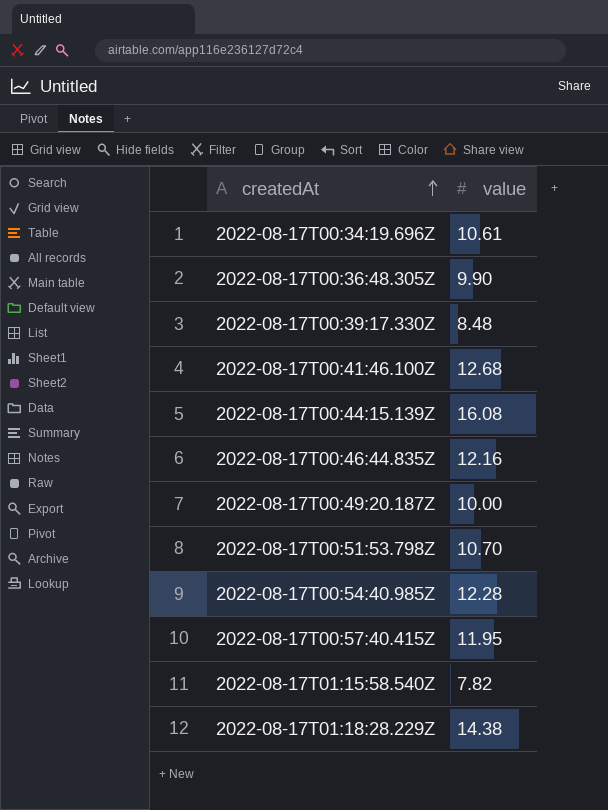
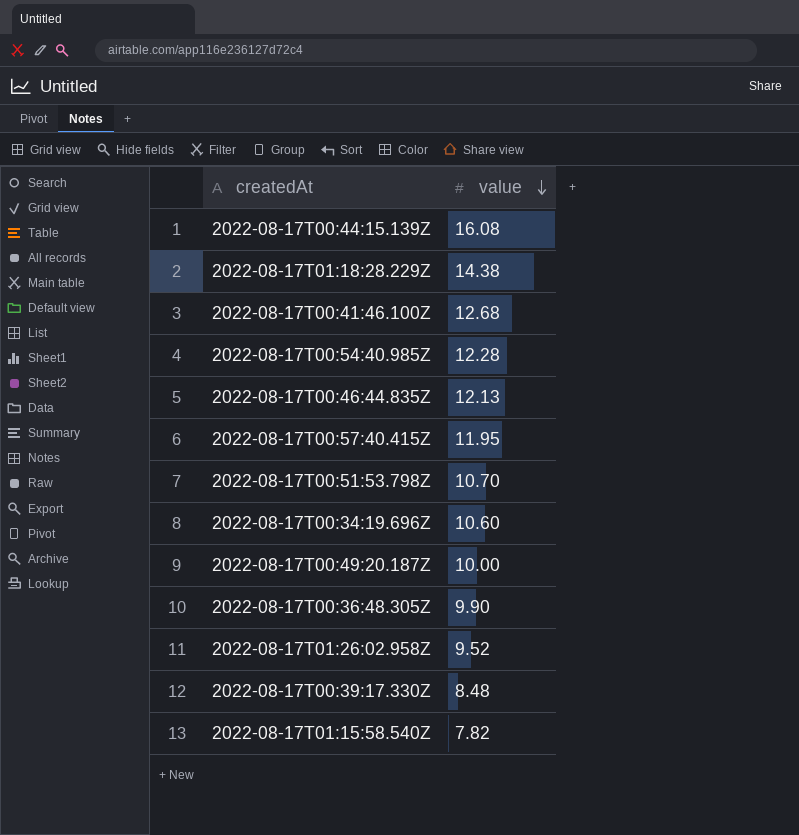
row order: createdAt ascending -> value descending
2022-08-17T00:46:44.835Z | value: 12.16 -> 12.13
2022-08-17T00:34:19.696Z | value: 10.61 -> 10.60
row 2022-08-17T01:26:02.958Z: none -> 9.52

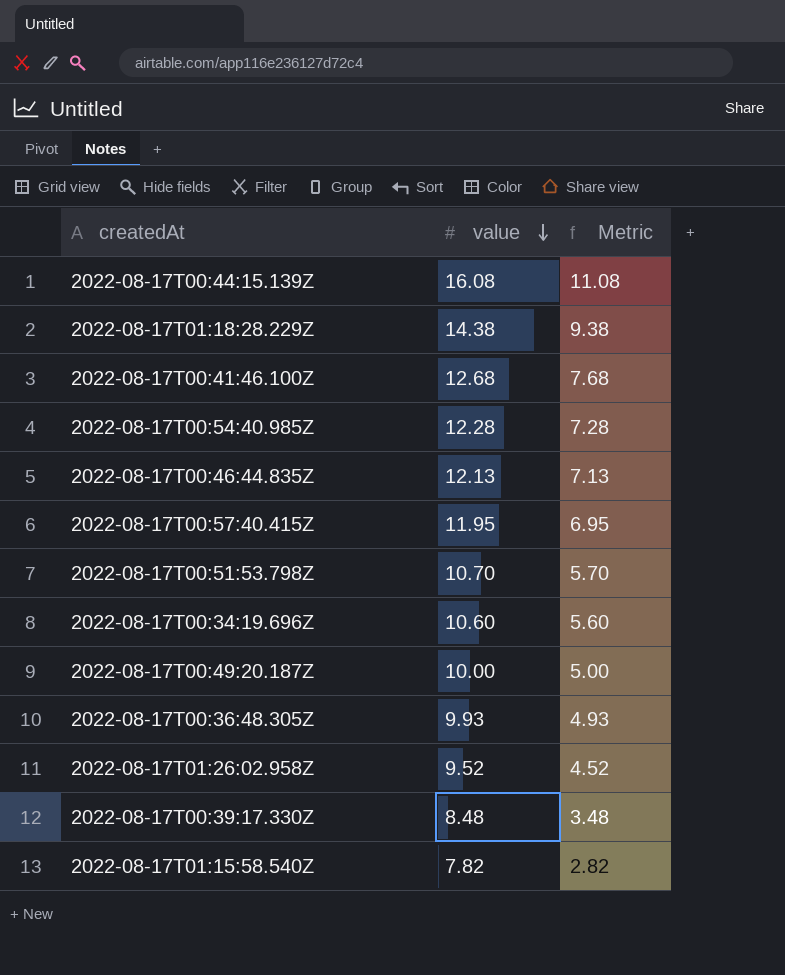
column Metric | formula: none -> [value] - 5
2022-08-17T00:36:48.305Z | value: 9.90 -> 9.93

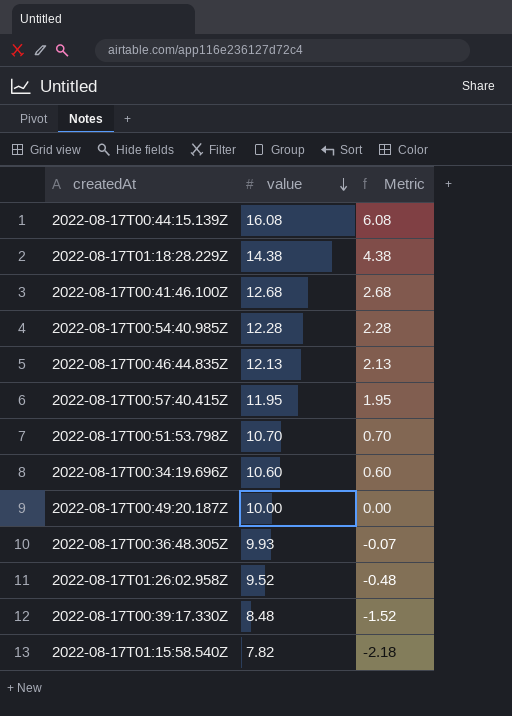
column Metric | formula: [value] - 5 -> [value] - 10

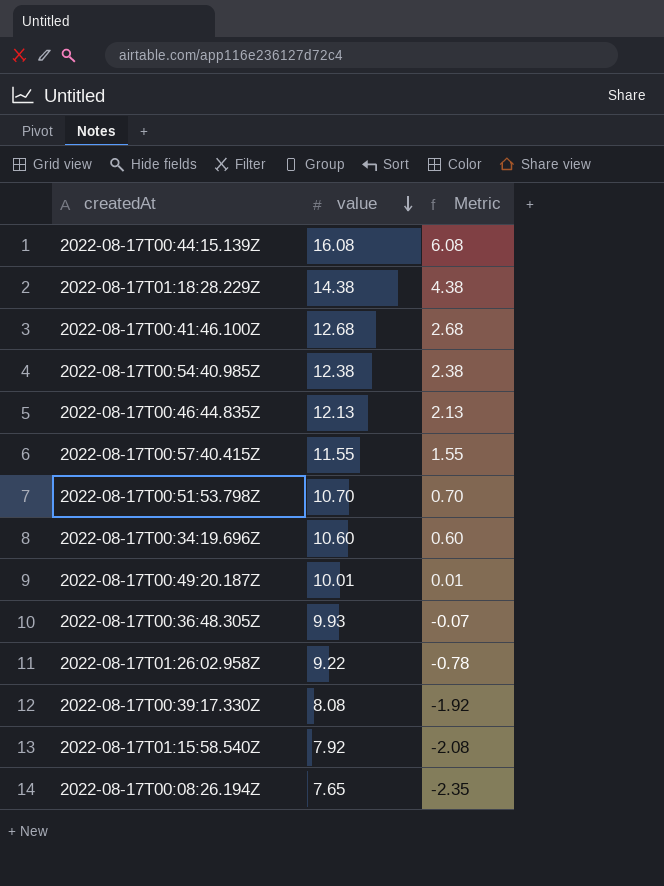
2022-08-17T00:54:40.985Z | value: 12.28 -> 12.38
2022-08-17T00:54:40.985Z | Metric: 2.28 -> 2.38
2022-08-17T00:57:40.415Z | value: 11.95 -> 11.55
2022-08-17T00:57:40.415Z | Metric: 1.95 -> 1.55
2022-08-17T00:49:20.187Z | value: 10.00 -> 10.01
2022-08-17T00:49:20.187Z | Metric: 0.00 -> 0.01
2022-08-17T01:26:02.958Z | value: 9.52 -> 9.22
2022-08-17T01:26:02.958Z | Metric: -0.48 -> -0.78
2022-08-17T00:39:17.330Z | value: 8.48 -> 8.08
2022-08-17T00:39:17.330Z | Metric: -1.52 -> -1.92
2022-08-17T01:15:58.540Z | value: 7.82 -> 7.92
2022-08-17T01:15:58.540Z | Metric: -2.18 -> -2.08
row 2022-08-17T00:08:26.194Z: none -> 7.65 | -2.35

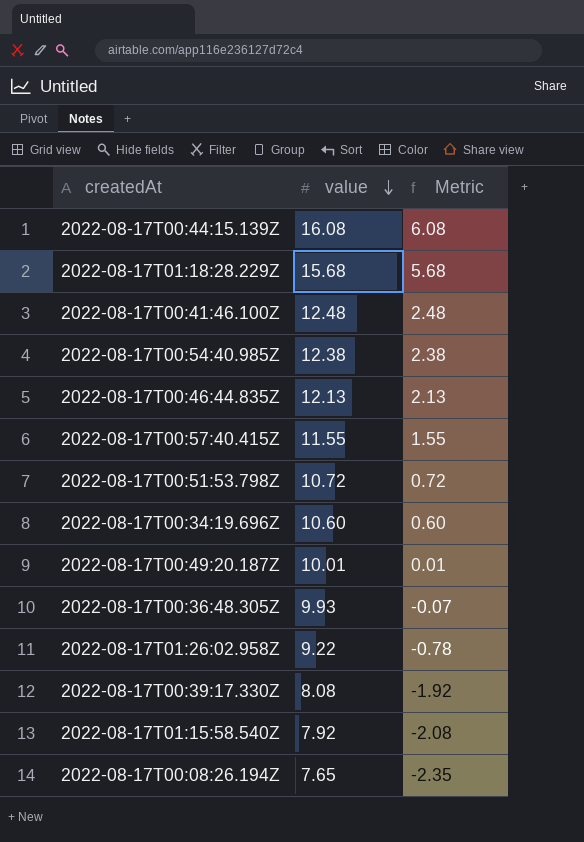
2022-08-17T01:18:28.229Z | value: 14.38 -> 15.68
2022-08-17T01:18:28.229Z | Metric: 4.38 -> 5.68
2022-08-17T00:41:46.100Z | value: 12.68 -> 12.48
2022-08-17T00:41:46.100Z | Metric: 2.68 -> 2.48
2022-08-17T00:51:53.798Z | value: 10.70 -> 10.72
2022-08-17T00:51:53.798Z | Metric: 0.70 -> 0.72

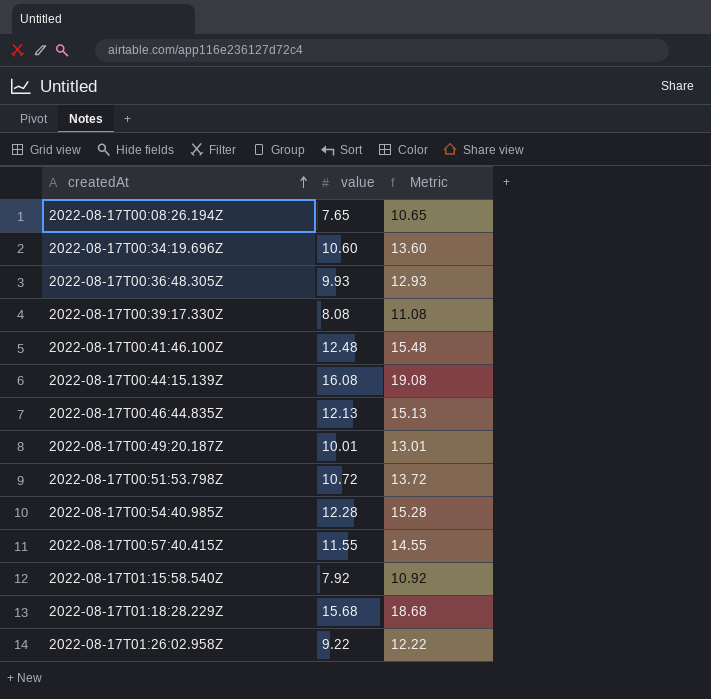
row order: value descending -> createdAt ascending
column Metric | formula: [value] - 10 -> [value] + 3
2022-08-17T00:54:40.985Z | value: 12.38 -> 12.28

